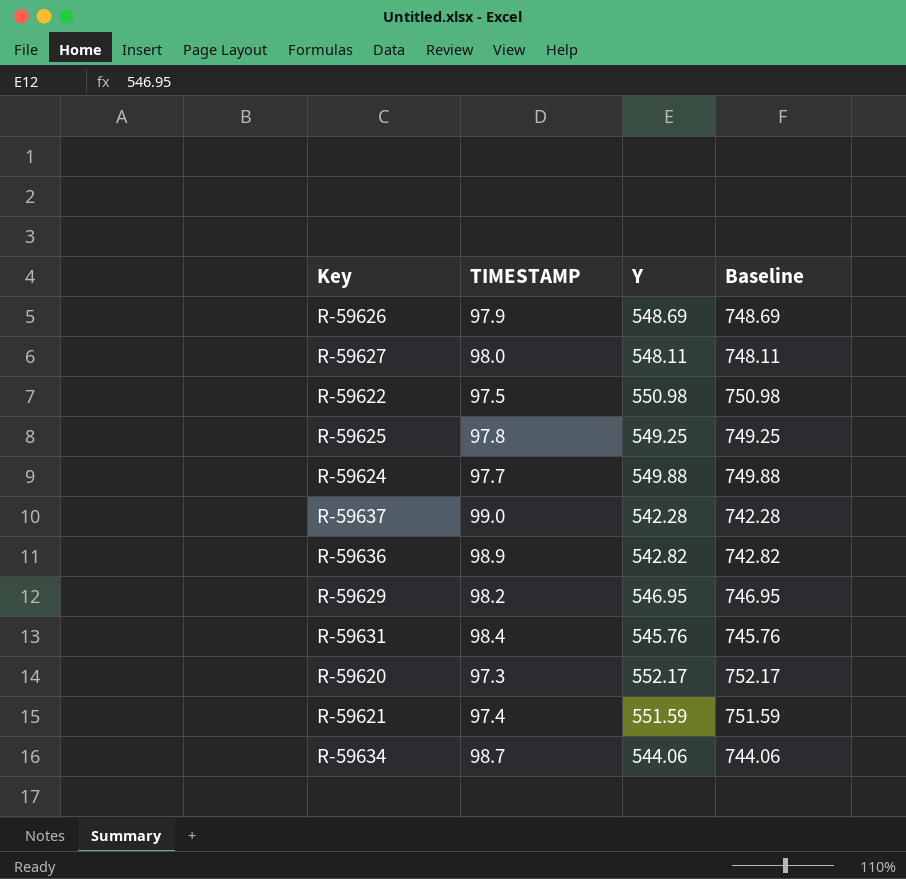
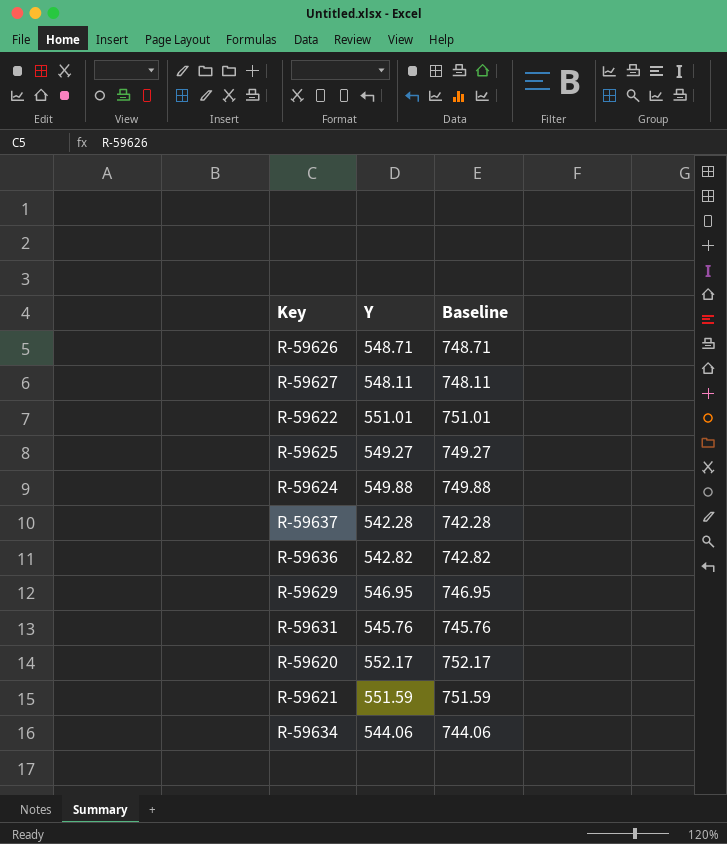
column TIMESTAMP | position: 2 -> none
R-59626 | Y: 548.69 -> 548.71
R-59626 | Baseline: 748.69 -> 748.71
R-59622 | Y: 550.98 -> 551.01
R-59622 | Baseline: 750.98 -> 751.01
R-59625 | Y: 549.25 -> 549.27
R-59625 | Baseline: 749.25 -> 749.27

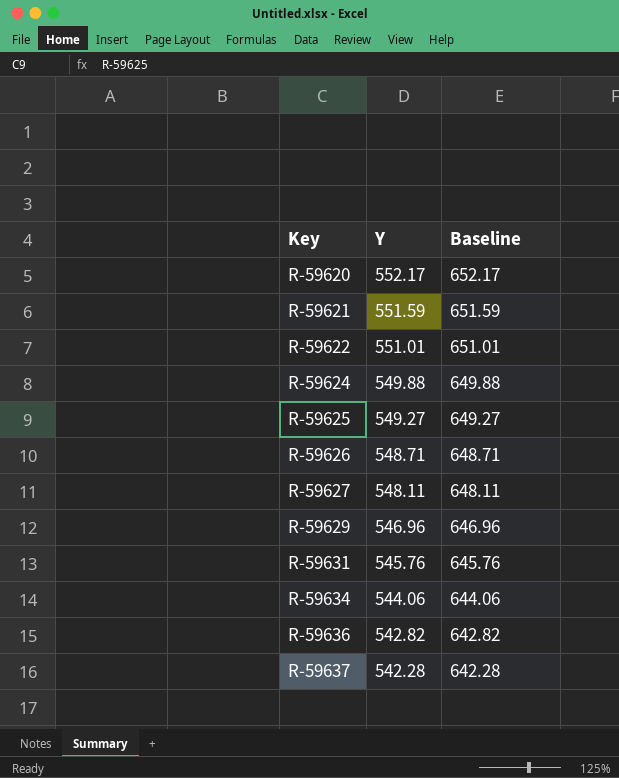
row order: none -> Key ascending
column Baseline | formula: [Y] + 200 -> [Y] + 100
R-59629 | Y: 546.95 -> 546.96

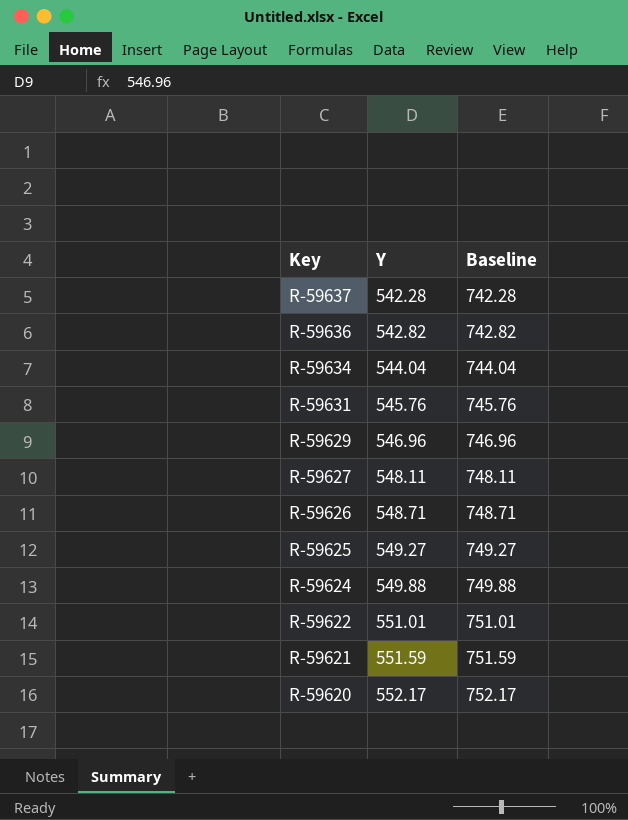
row order: Key ascending -> Key descending
column Baseline | formula: [Y] + 100 -> [Y] + 200
R-59634 | Y: 544.06 -> 544.04

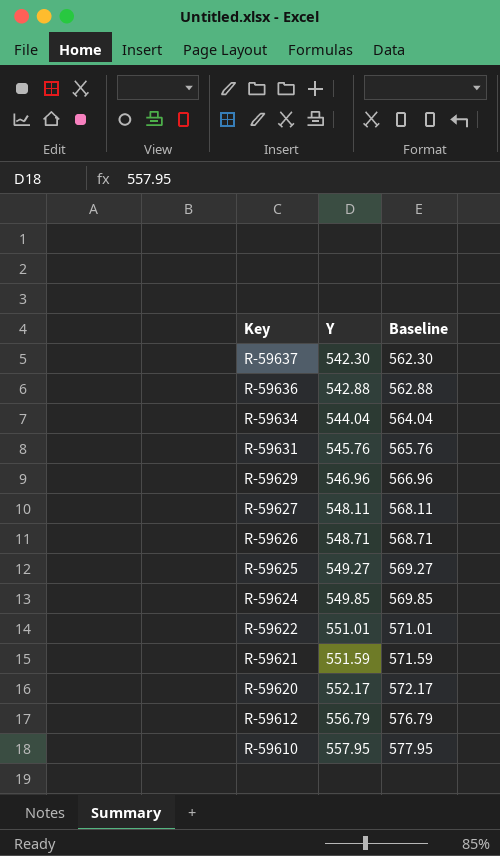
column Baseline | formula: [Y] + 200 -> [Y] + 20
R-59637 | Y: 542.28 -> 542.30
R-59636 | Y: 542.82 -> 542.88
R-59624 | Y: 549.88 -> 549.85
row R-59612: none -> 556.79 | 576.79
row R-59610: none -> 557.95 | 577.95

